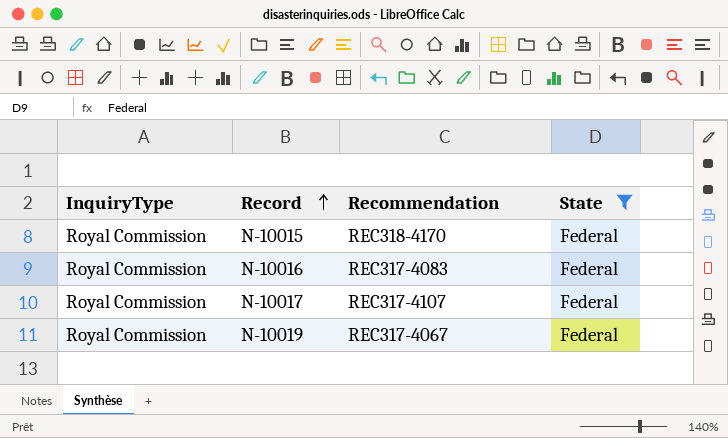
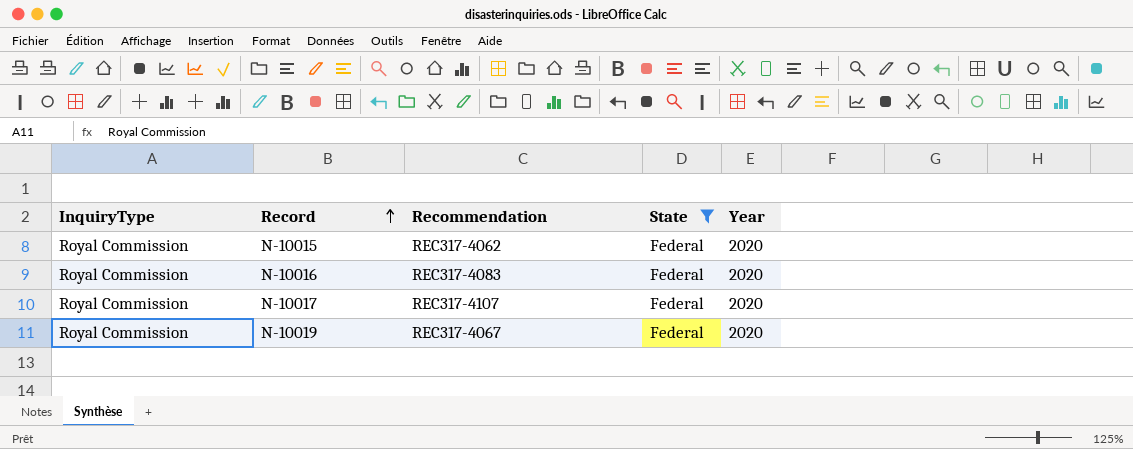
column Year | position: none -> 5
N-10015 | Recommendation: REC318-4170 -> REC317-4062

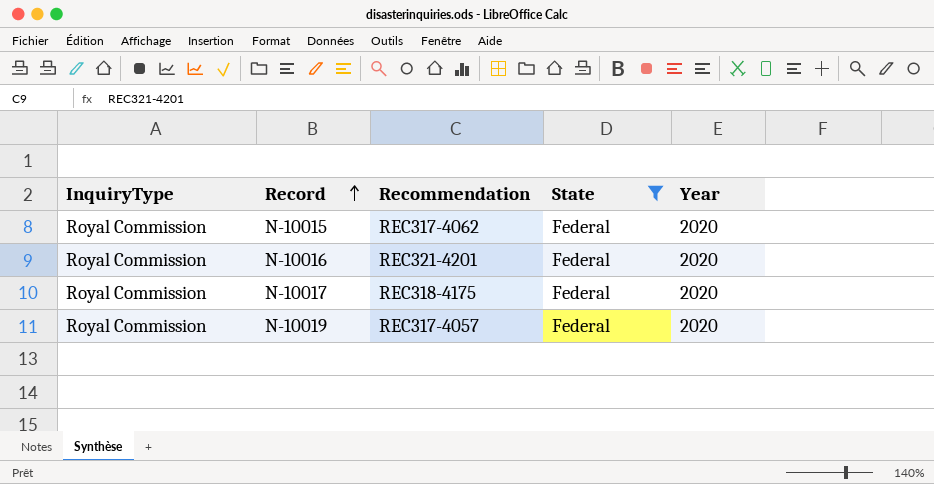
N-10016 | Recommendation: REC317-4083 -> REC321-4201
N-10017 | Recommendation: REC317-4107 -> REC318-4175
N-10019 | Recommendation: REC317-4067 -> REC317-4057

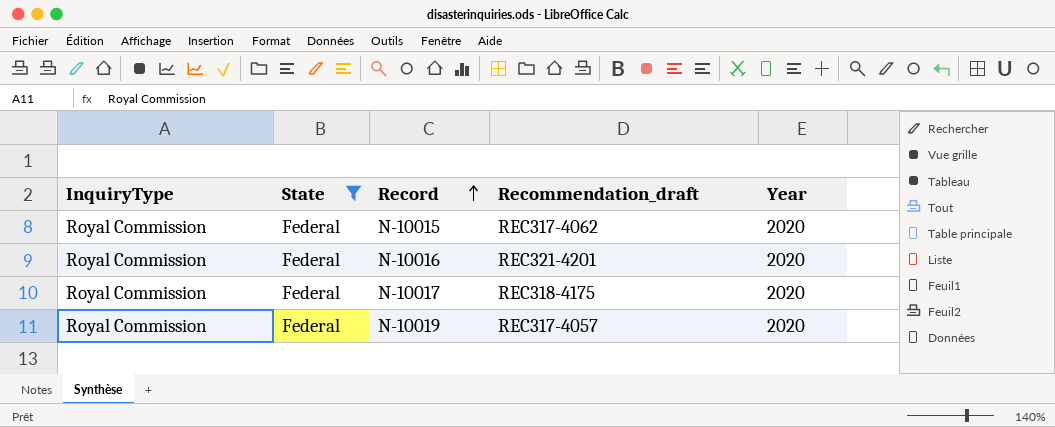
column State | position: 4 -> 2
column name: Recommendation -> Recommendation_draft

